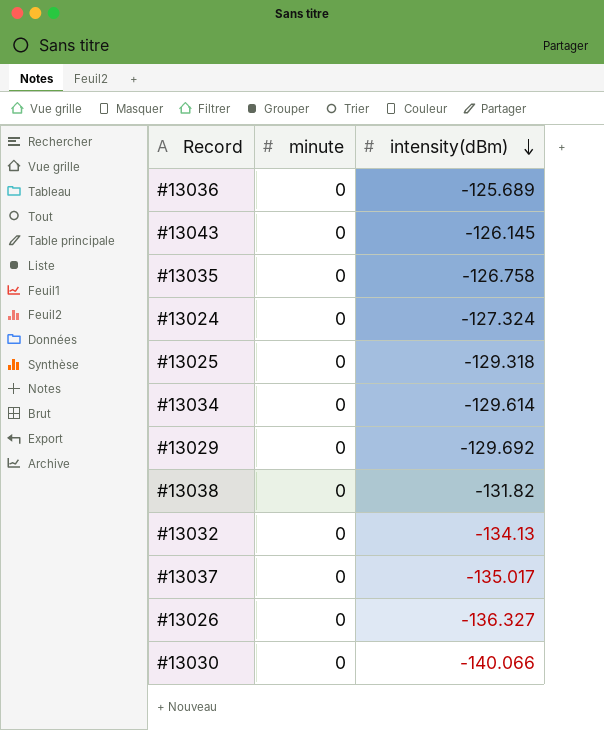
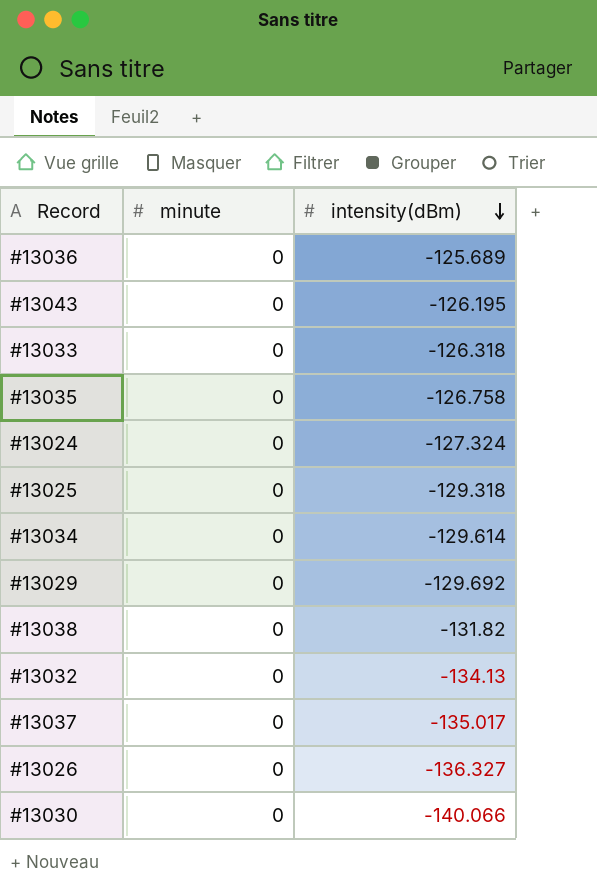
#13043 | intensity(dBm): -126.145 -> -126.195
row #13033: none -> 0 | -126.318

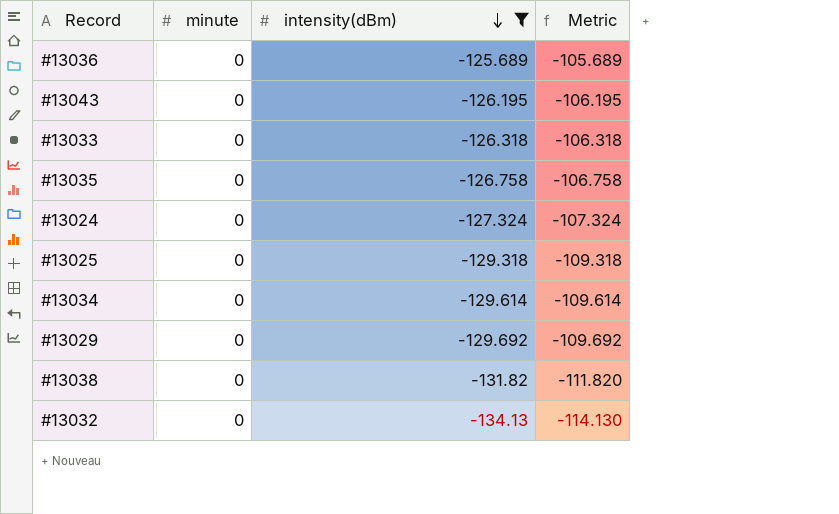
filter: none -> intensity(dBm) >= -134.13
column Metric | formula: none -> [intensity(dBm)] + 20

